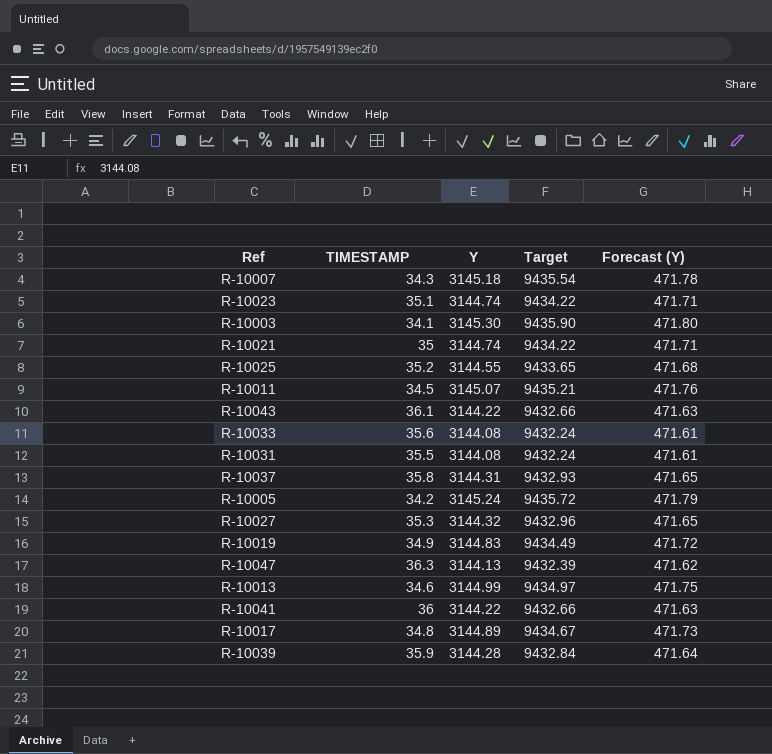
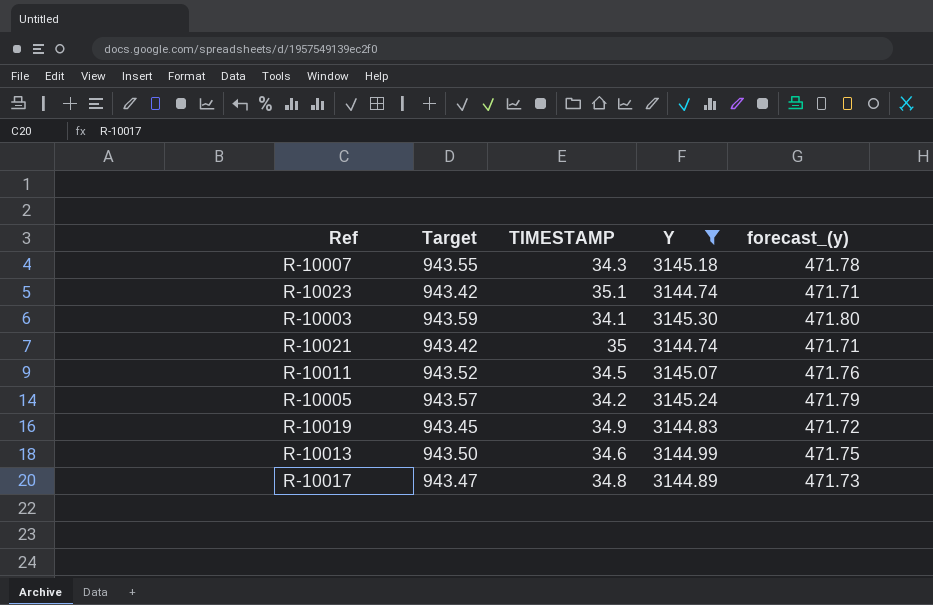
filter: none -> Y >= 3144.74
column Target | formula: [Y] * 3 -> [Y] * 0.3
column Target | position: 4 -> 2
column name: Forecast (Y) -> forecast_(y)

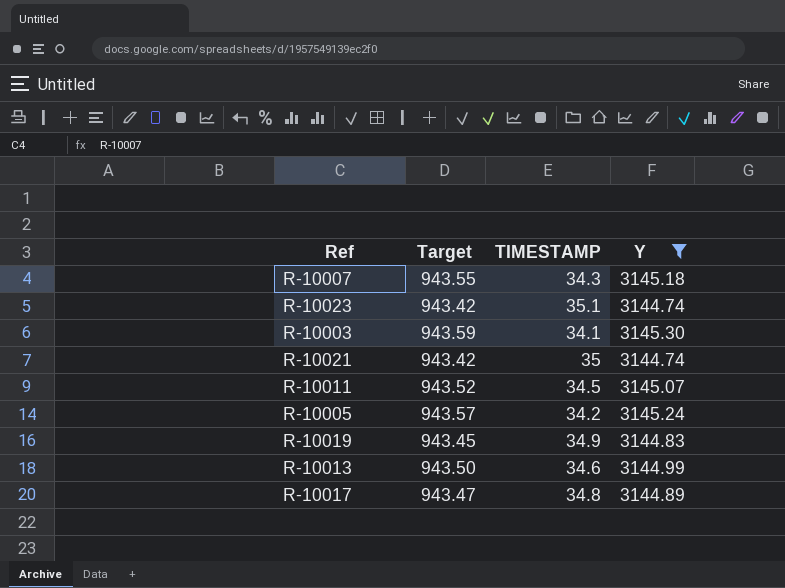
column forecast_(y) | formula: [Y] * 0.15 -> none

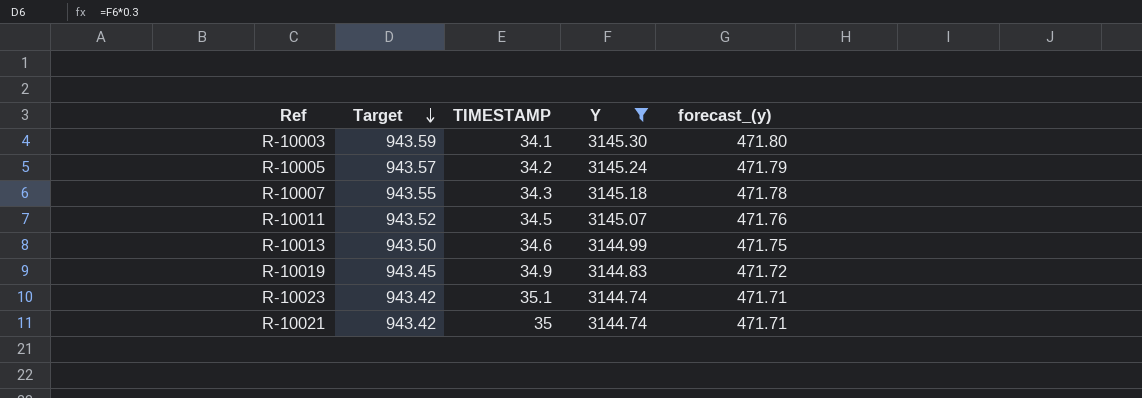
row order: none -> Target descending
column forecast_(y) | formula: none -> [Y] * 0.15
row R-10017: 943.47 | 34.8 | 3144.89 -> none

